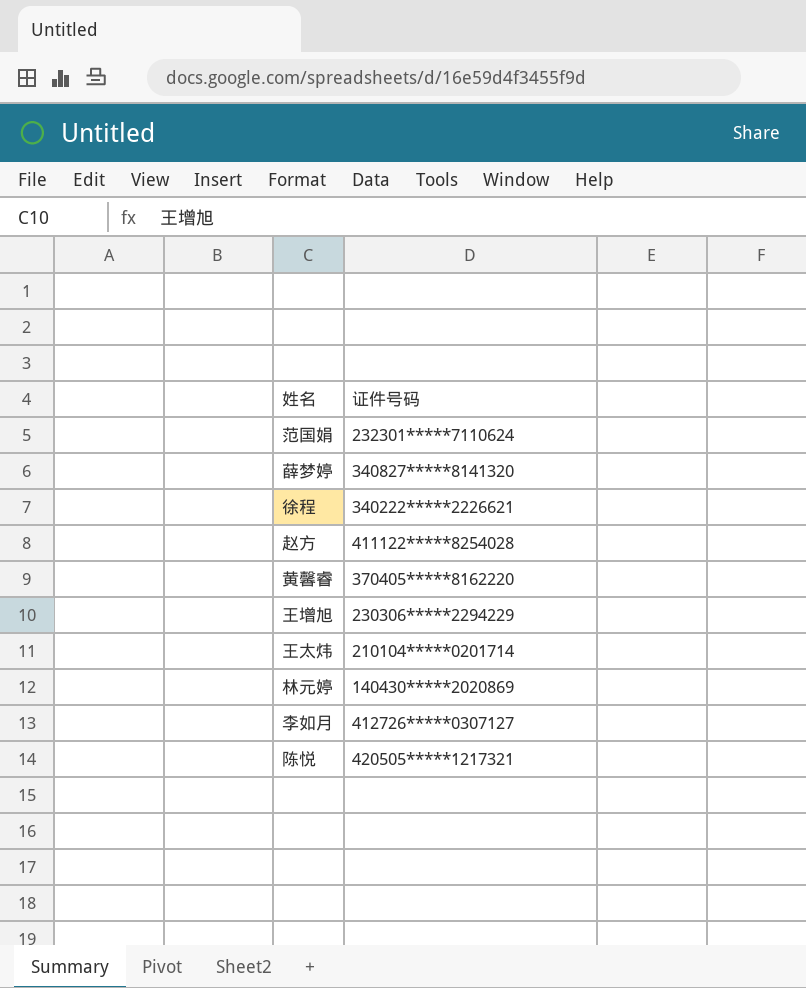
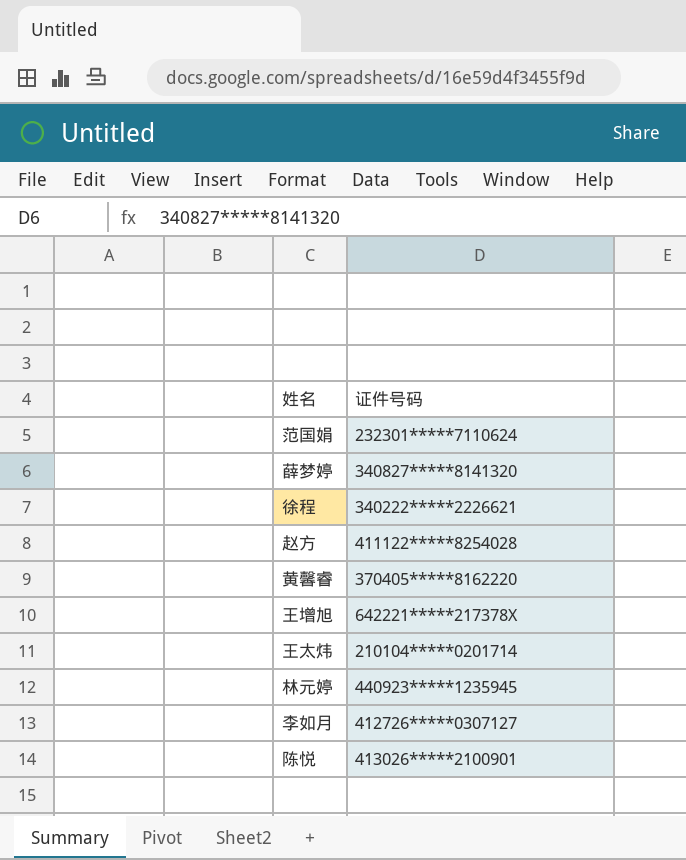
王增旭 | 证件号码: 230306*****2294229 -> 642221*****217378X
林元婷 | 证件号码: 140430*****2020869 -> 440923*****1235945
陈悦 | 证件号码: 420505*****1217321 -> 413026*****2100901

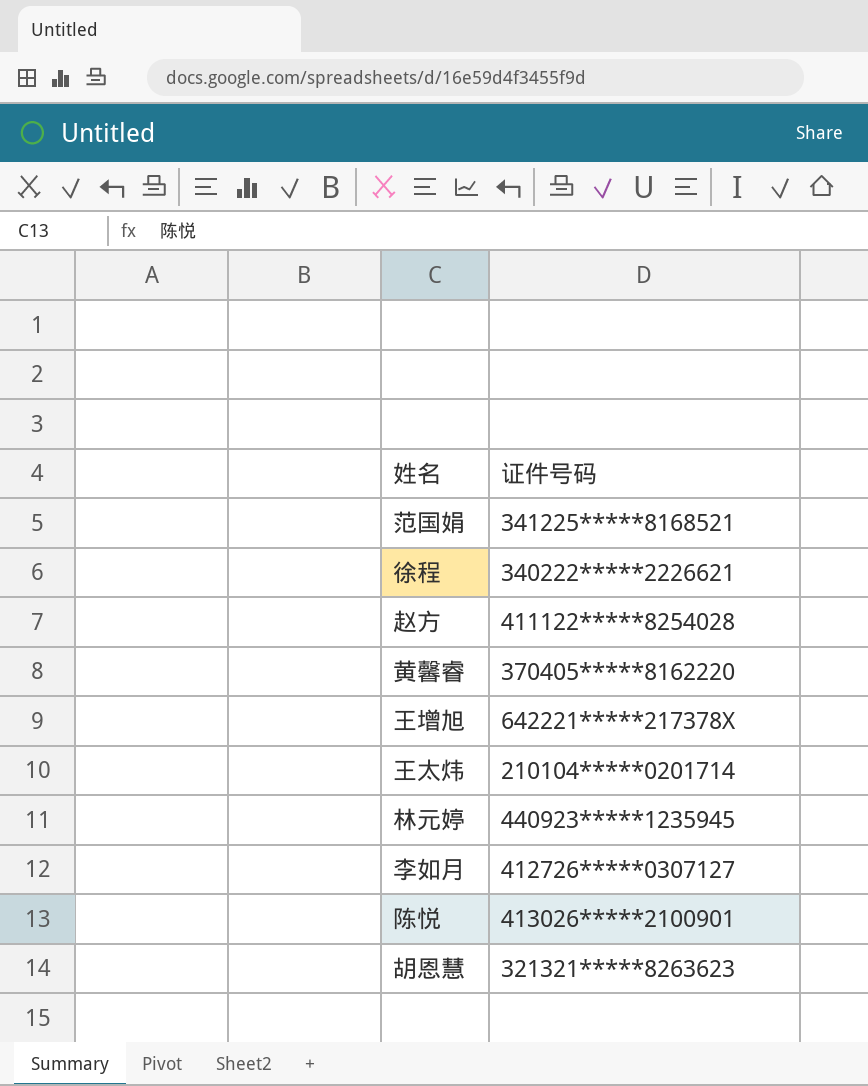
row 薛梦婷: 340827*****8141320 -> none
范国娟 | 证件号码: 232301*****7110624 -> 341225*****8168521
row 胡恩慧: none -> 321321*****8263623

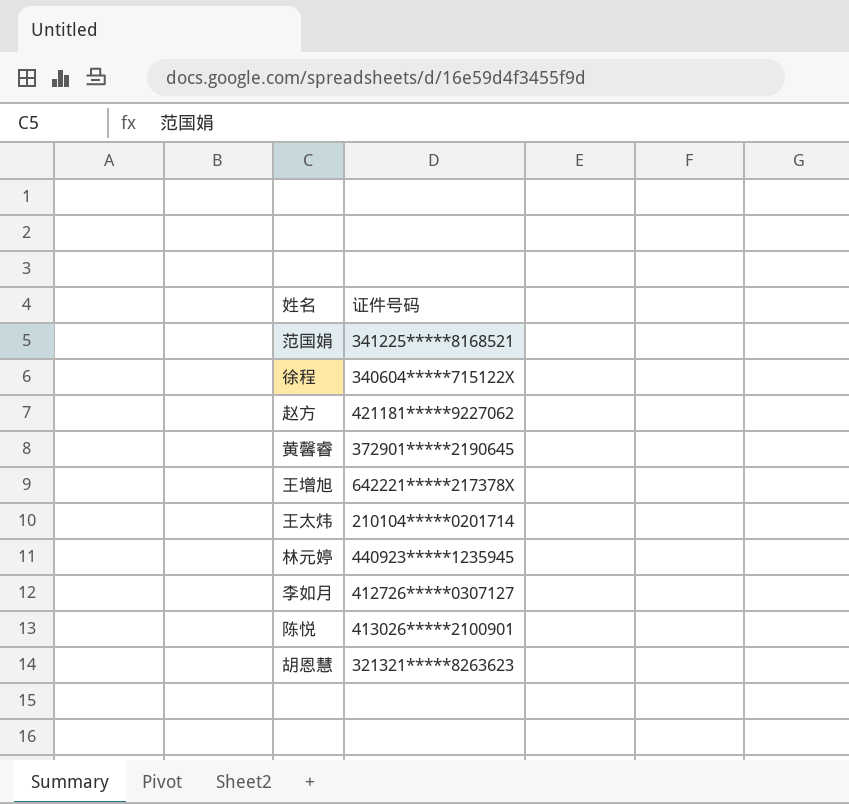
徐程 | 证件号码: 340222*****2226621 -> 340604*****715122X
赵方 | 证件号码: 411122*****8254028 -> 421181*****9227062
黄馨睿 | 证件号码: 370405*****8162220 -> 372901*****2190645

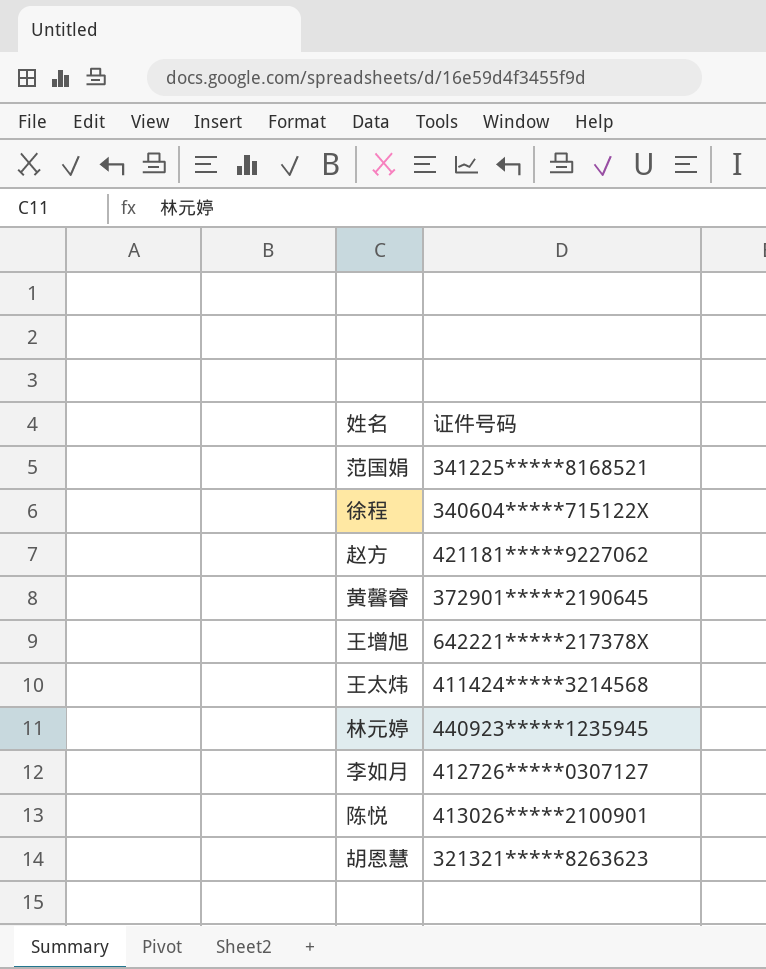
王太炜 | 证件号码: 210104*****0201714 -> 411424*****3214568

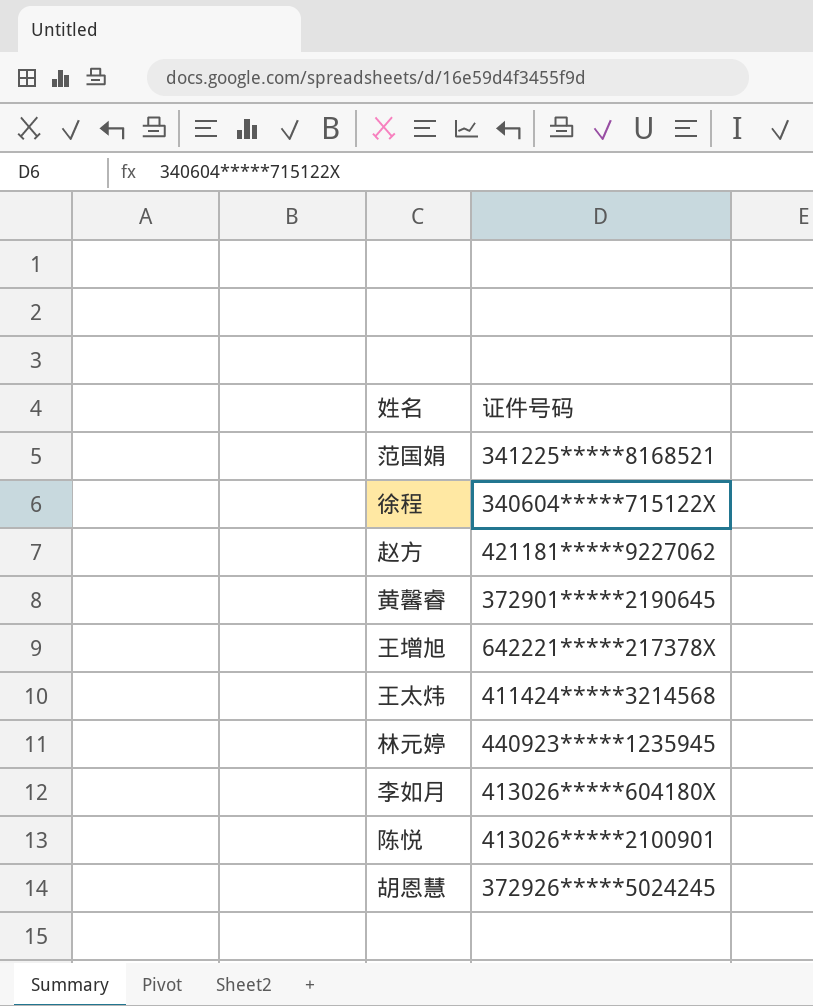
李如月 | 证件号码: 412726*****0307127 -> 413026*****604180X
胡恩慧 | 证件号码: 321321*****8263623 -> 372926*****5024245

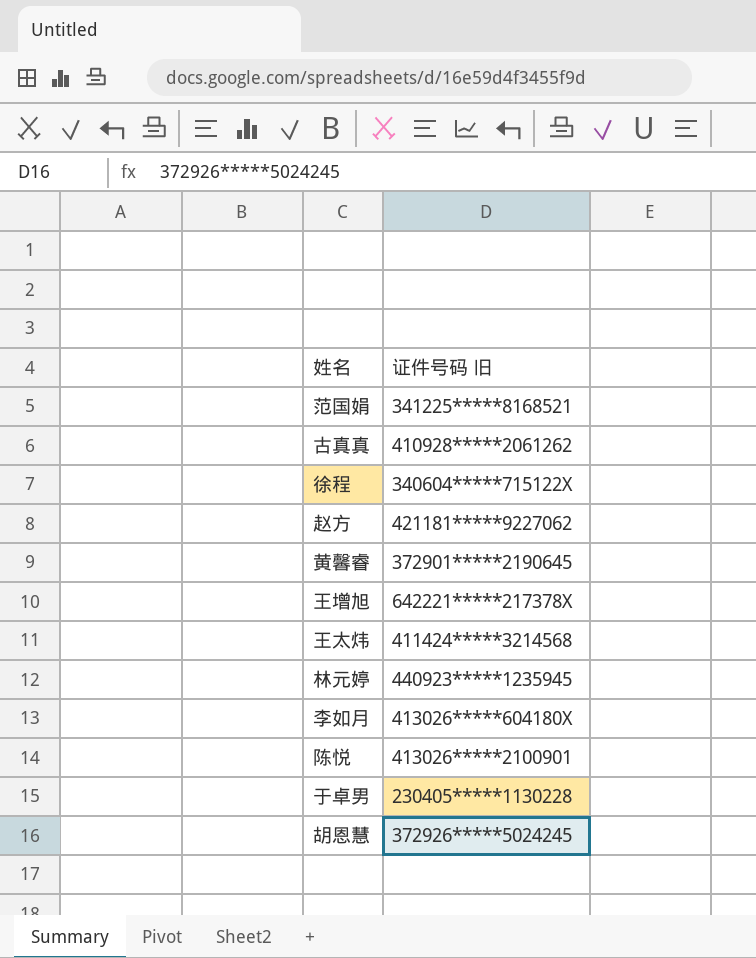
column name: 证件号码 -> 证件号码 旧
row 古真真: none -> 410928*****2061262
row 于卓男: none -> 230405*****1130228

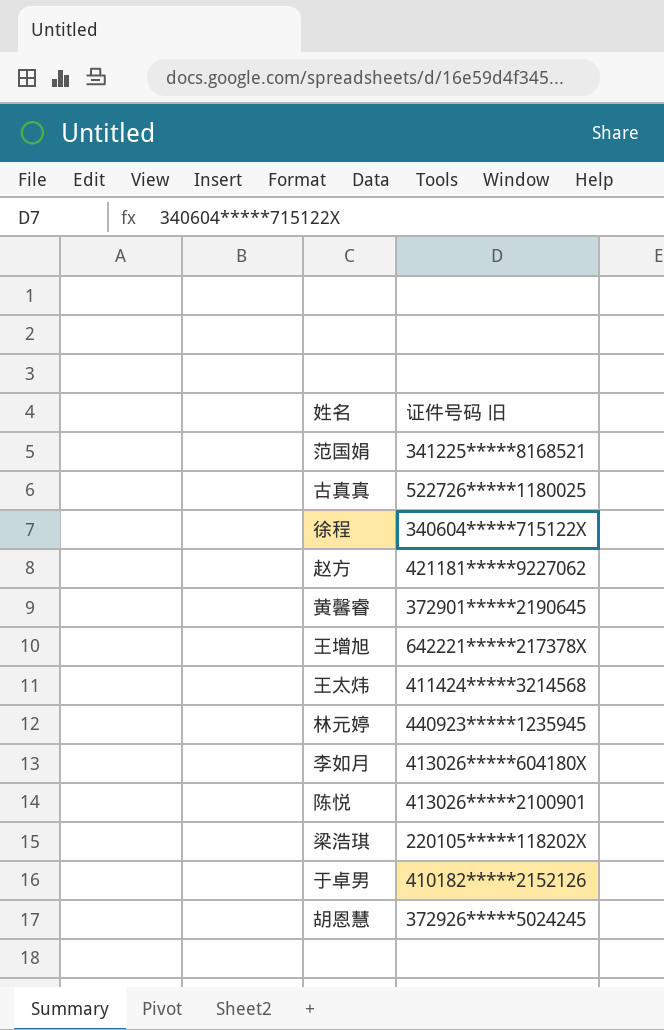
古真真 | 证件号码 旧: 410928*****2061262 -> 522726*****1180025
row 梁浩琪: none -> 220105*****118202X
于卓男 | 证件号码 旧: 230405*****1130228 -> 410182*****2152126

